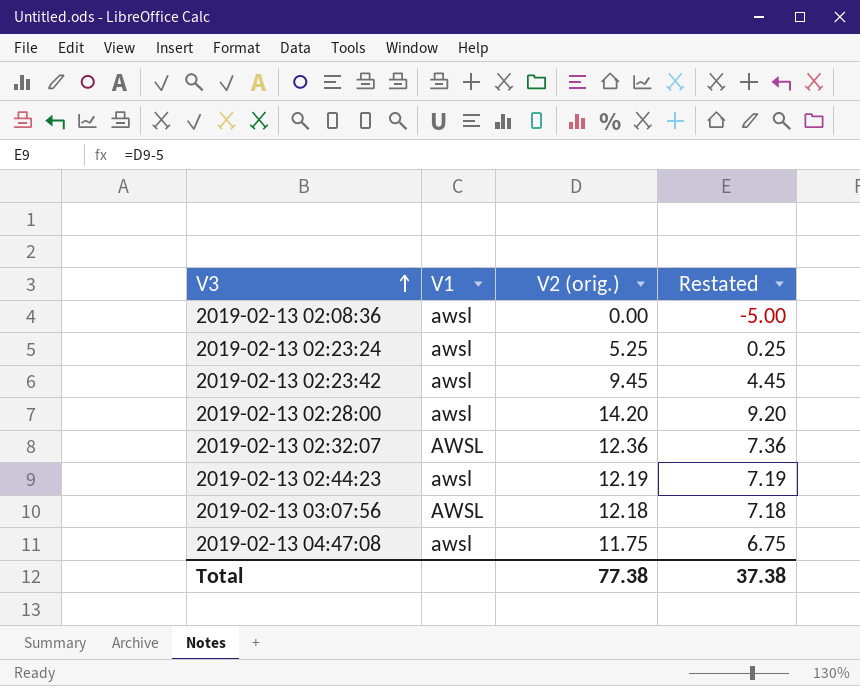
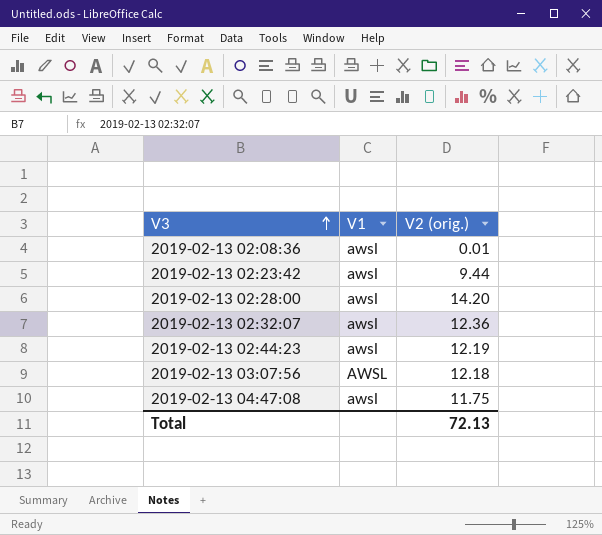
column Restated | formula: [V2 (orig.)] - 5 -> none
row 2019-02-13 02:23:24: awsl | 5.25 | 0.25 -> none
2019-02-13 02:08:36 | V2 (orig.): 0.00 -> 0.01
2019-02-13 02:23:42 | V2 (orig.): 9.45 -> 9.44
2019-02-13 02:32:07 | V1: AWSL -> awsl
Total | V2 (orig.): 77.38 -> 72.13

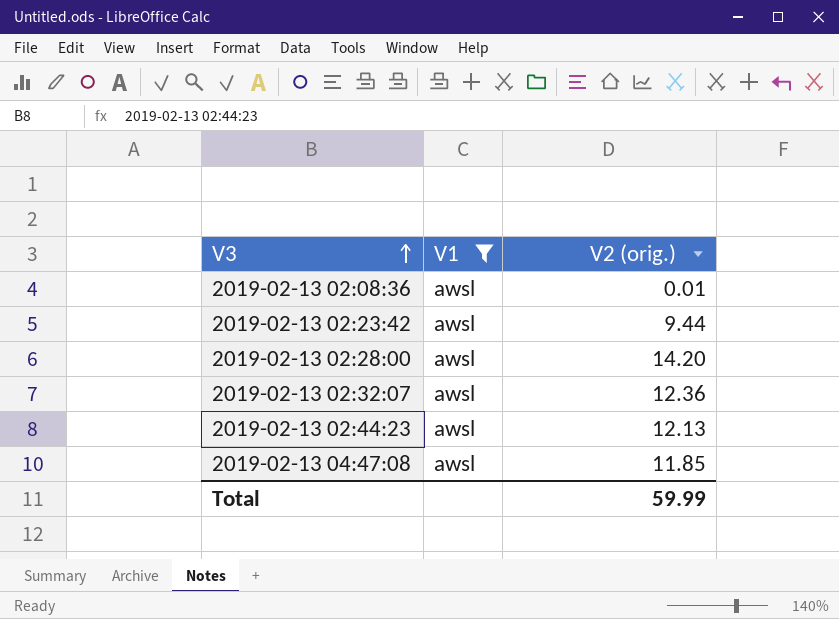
filter: none -> V1 = awsl
2019-02-13 02:44:23 | V2 (orig.): 12.19 -> 12.13
2019-02-13 04:47:08 | V2 (orig.): 11.75 -> 11.85
Total | V2 (orig.): 72.13 -> 59.99

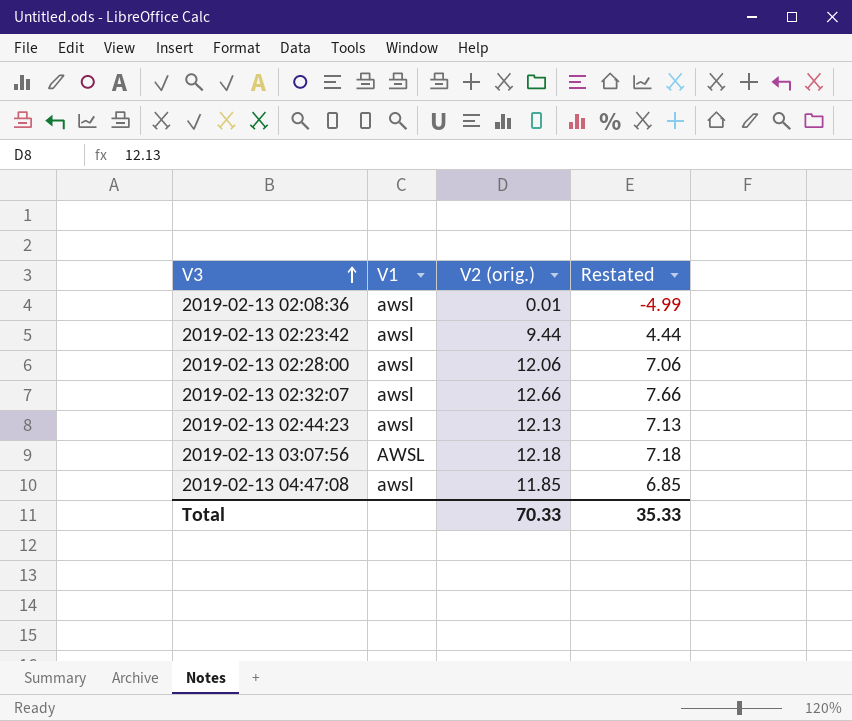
filter: V1 = awsl -> none
column Restated | formula: none -> [V2 (orig.)] - 5
2019-02-13 02:28:00 | V2 (orig.): 14.20 -> 12.06
2019-02-13 02:32:07 | V2 (orig.): 12.36 -> 12.66
Total | V2 (orig.): 59.99 -> 70.33

